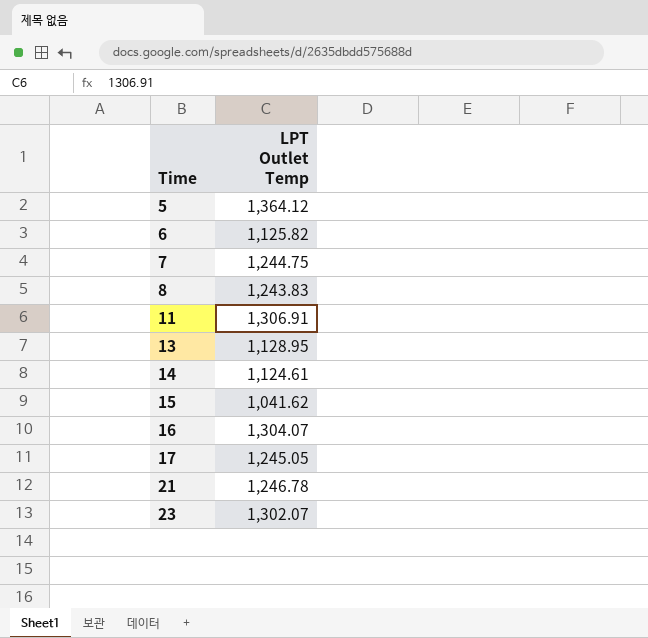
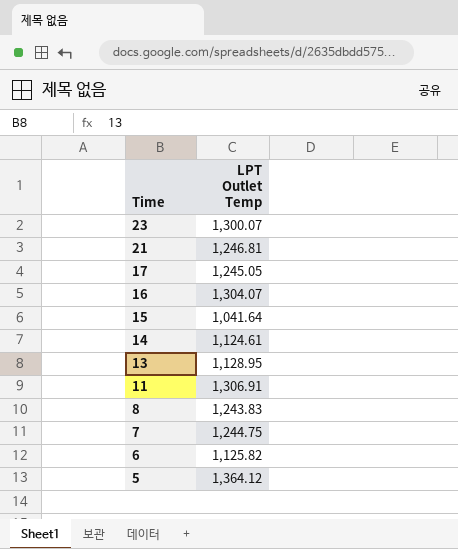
row order: Time ascending -> Time descending
23 | LPT Outlet Temp: 1,302.07 -> 1,300.07
21 | LPT Outlet Temp: 1,246.78 -> 1,246.81
15 | LPT Outlet Temp: 1,041.62 -> 1,041.64

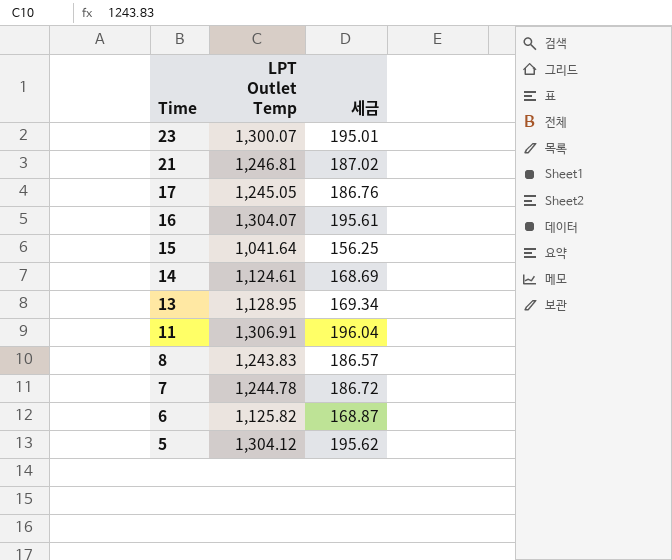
column 세금 | formula: none -> [LPT Outlet Temp] * 0.15
7 | LPT Outlet Temp: 1,244.75 -> 1,244.78
5 | LPT Outlet Temp: 1,364.12 -> 1,304.12

